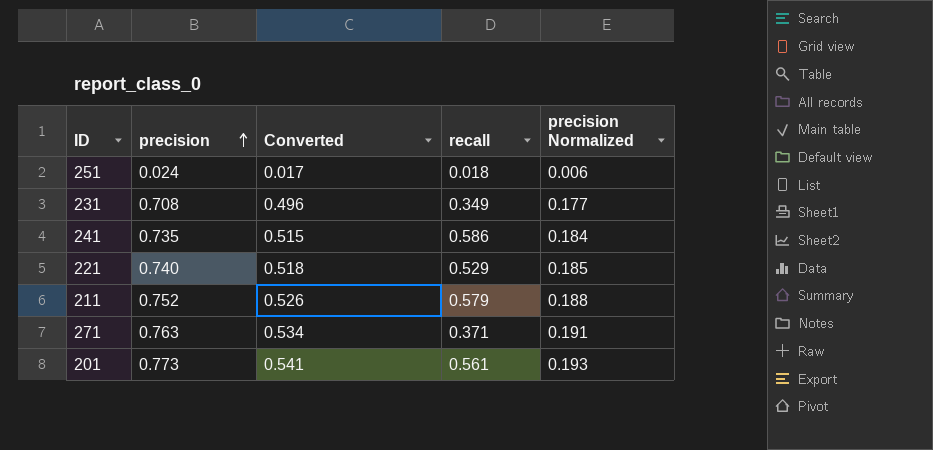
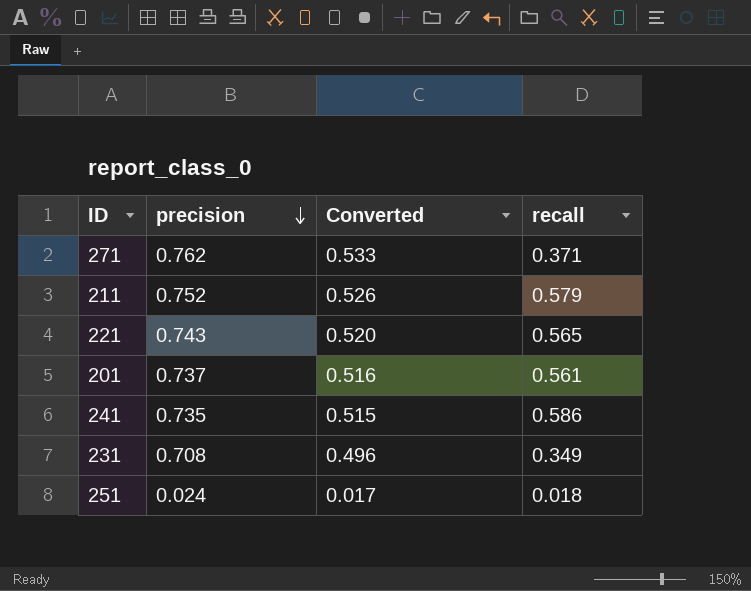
row order: precision ascending -> precision descending
column precision Normalized | formula: [precision] * 0.25 -> none
271 | precision: 0.763 -> 0.762
271 | Converted: 0.534 -> 0.533
221 | precision: 0.740 -> 0.743
221 | Converted: 0.518 -> 0.520
221 | recall: 0.529 -> 0.565
201 | precision: 0.773 -> 0.737
201 | Converted: 0.541 -> 0.516

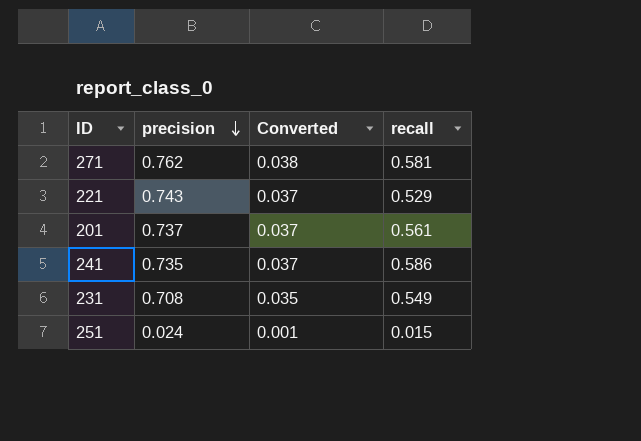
column Converted | formula: [precision] * 0.7 -> [precision] * 0.05
row 211: 0.752 | 0.526 | 0.579 -> none
271 | recall: 0.371 -> 0.581
221 | recall: 0.565 -> 0.529
231 | recall: 0.349 -> 0.549
251 | recall: 0.018 -> 0.015

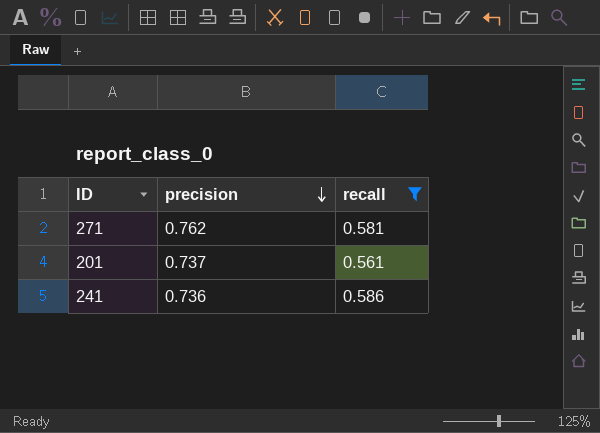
filter: none -> recall >= 0.561
column Converted | formula: [precision] * 0.05 -> none
241 | precision: 0.735 -> 0.736

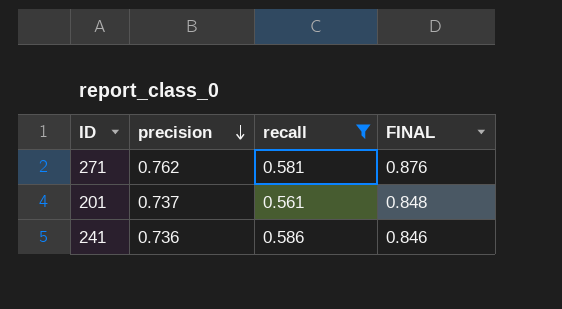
column FINAL | formula: none -> [precision] * 1.15

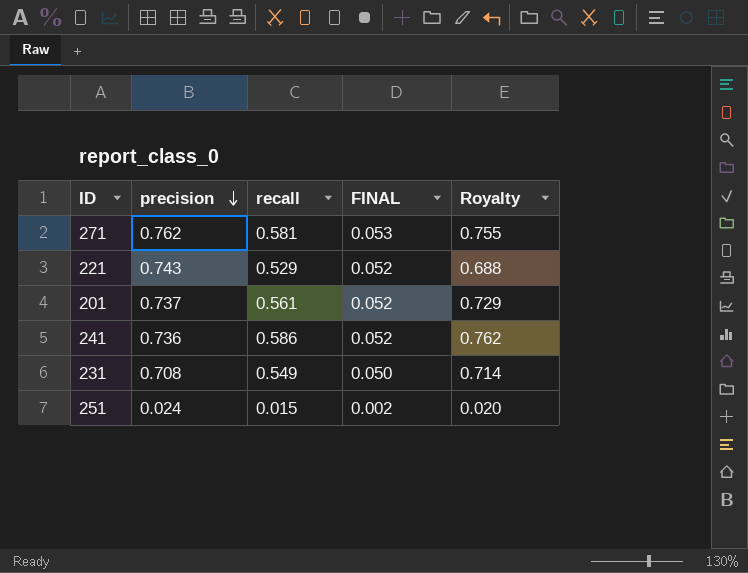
filter: recall >= 0.561 -> none
column FINAL | formula: [precision] * 1.15 -> [precision] * 0.07
column Royalty | formula: none -> [recall] * 1.3

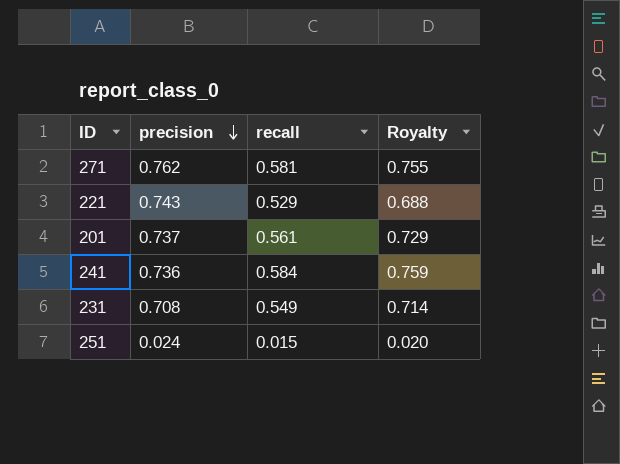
column FINAL | formula: [precision] * 0.07 -> none
241 | recall: 0.586 -> 0.584
241 | Royalty: 0.762 -> 0.759

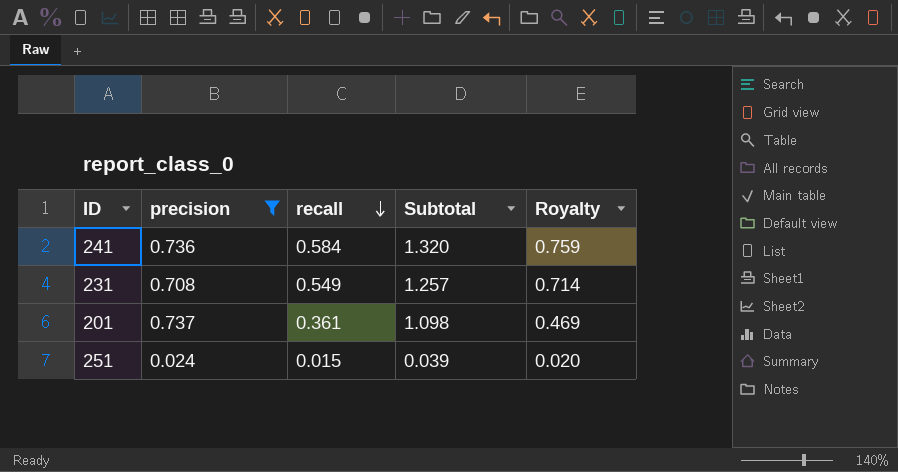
filter: none -> precision <= 0.737
row order: precision descending -> recall descending
column Subtotal | formula: none -> [precision] + [recall]
201 | recall: 0.561 -> 0.361
201 | Royalty: 0.729 -> 0.469

